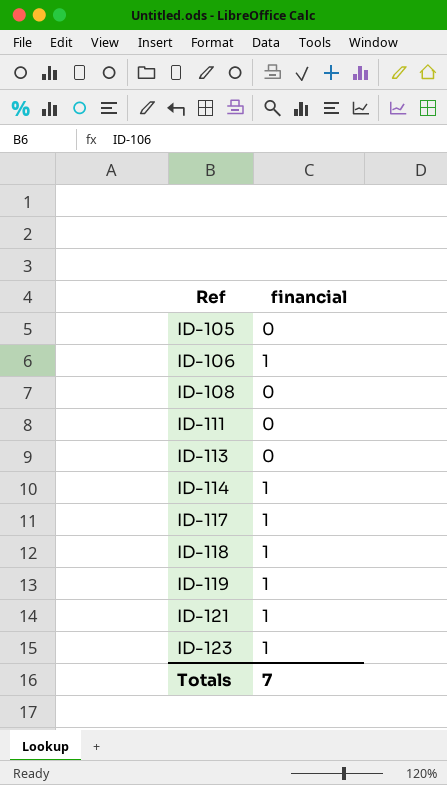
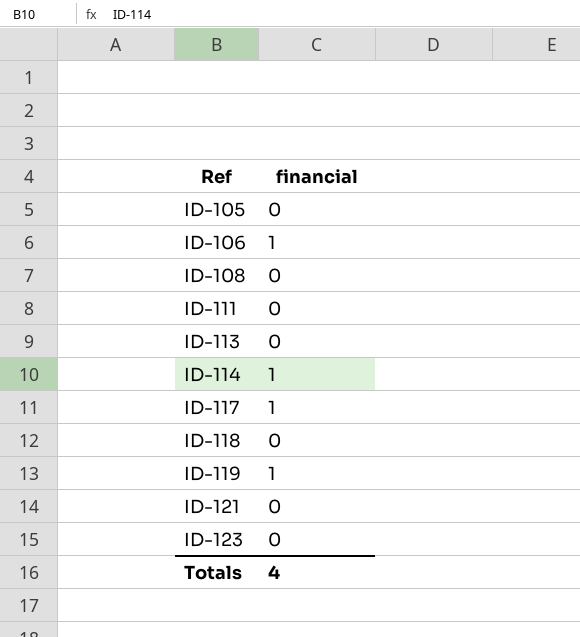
ID-118 | financial: 1 -> 0
ID-121 | financial: 1 -> 0
ID-123 | financial: 1 -> 0
Totals | financial: 7 -> 4

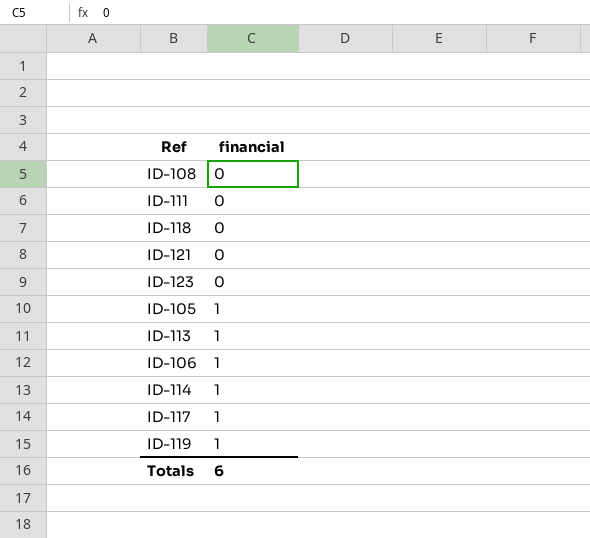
row order: Ref ascending -> financial ascending
ID-105 | financial: 0 -> 1
ID-113 | financial: 0 -> 1
Totals | financial: 4 -> 6

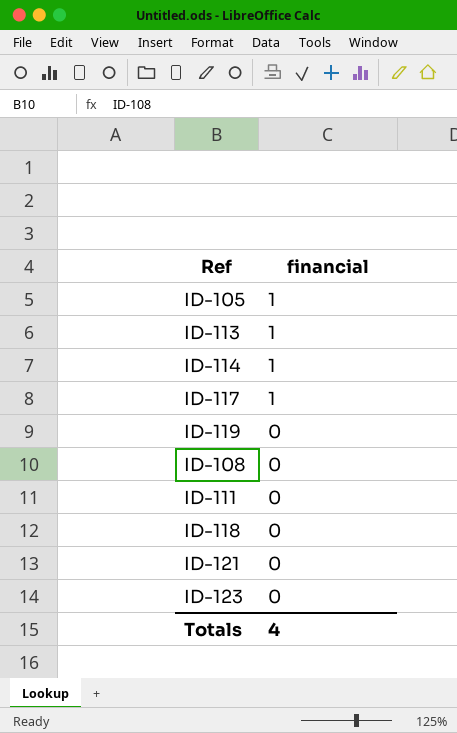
row order: financial ascending -> financial descending
row ID-106: 1 -> none
ID-119 | financial: 1 -> 0
Totals | financial: 6 -> 4

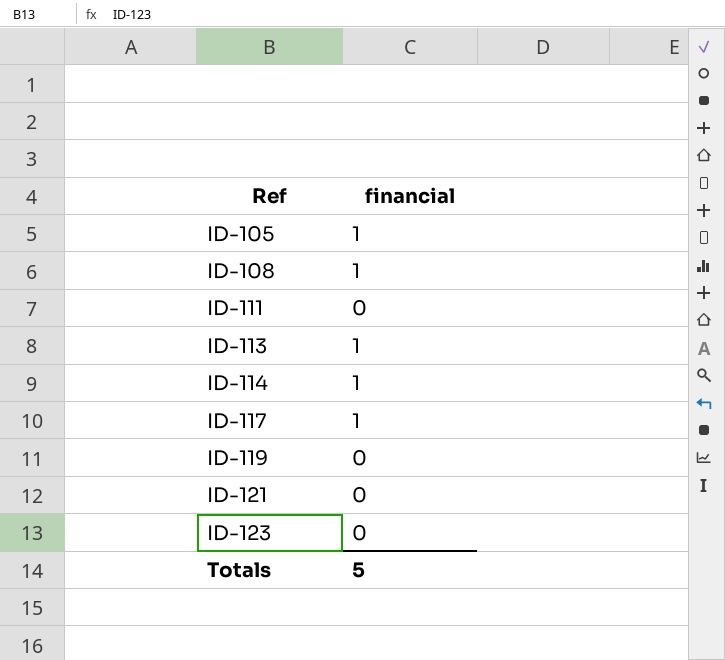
row order: financial descending -> Ref ascending
row ID-118: 0 -> none
ID-108 | financial: 0 -> 1
Totals | financial: 4 -> 5

